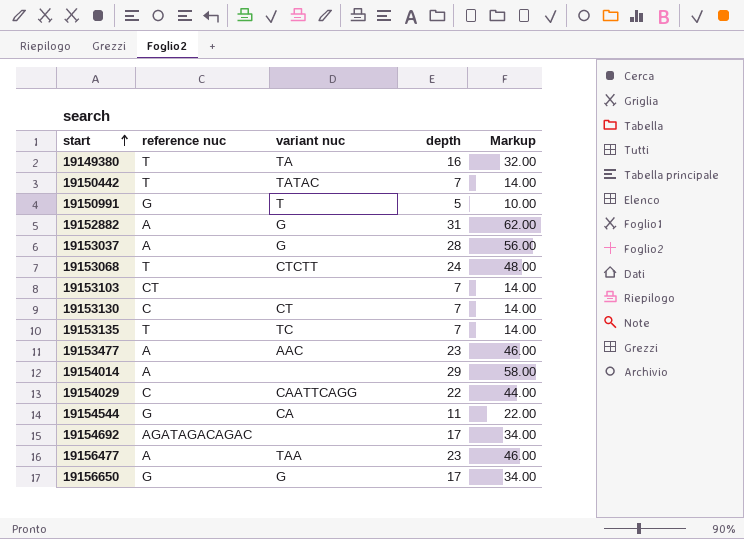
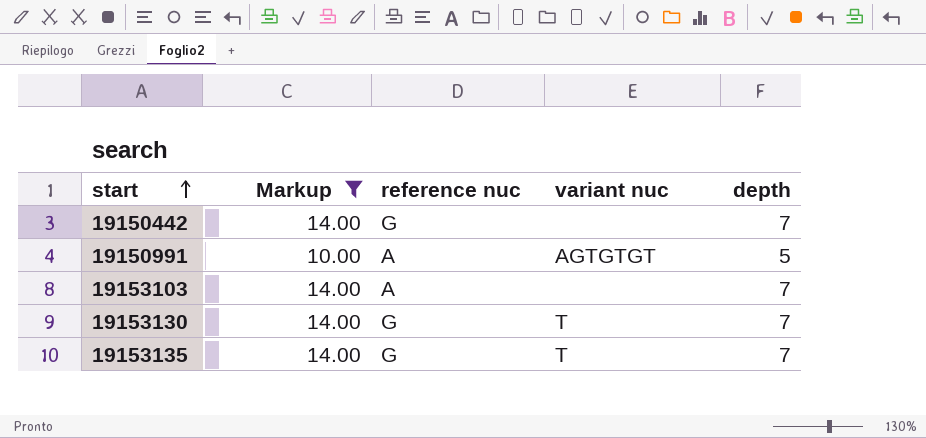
filter: none -> Markup <= 14.00
column Markup | position: 5 -> 2
19150442 | reference nuc: T -> G
19150442 | variant nuc: TATAC -> none
19150991 | reference nuc: G -> A
19150991 | variant nuc: T -> AGTGTGT
19153103 | reference nuc: CT -> A
19153130 | reference nuc: C -> G
19153130 | variant nuc: CT -> T
19153135 | reference nuc: T -> G
19153135 | variant nuc: TC -> T

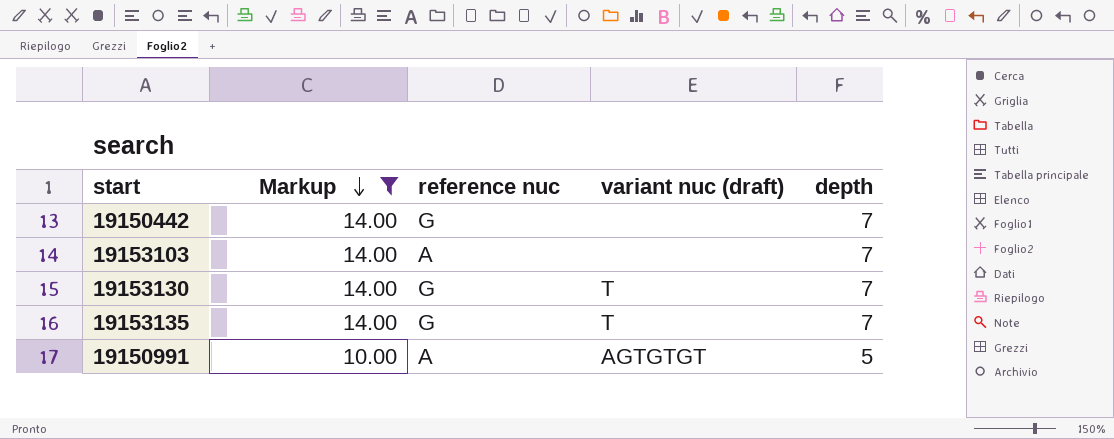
row order: start ascending -> Markup descending
column name: variant nuc -> variant nuc (draft)

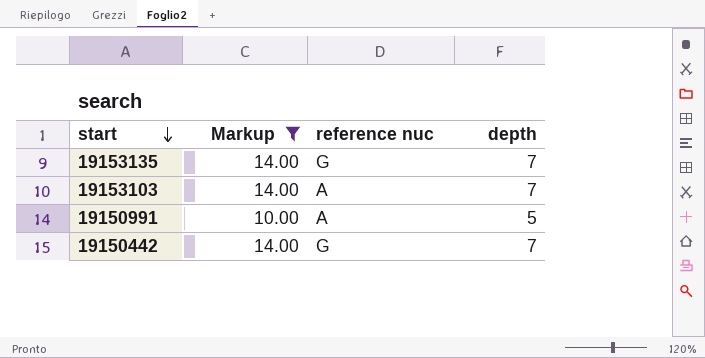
row order: Markup descending -> start descending
column variant nuc (draft) | position: 4 -> none
row 19153130: 14.00 | G | T | 7 -> none

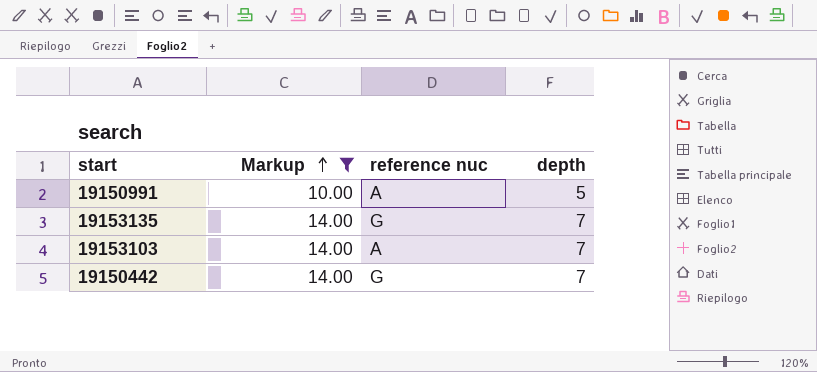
row order: start descending -> Markup ascending

